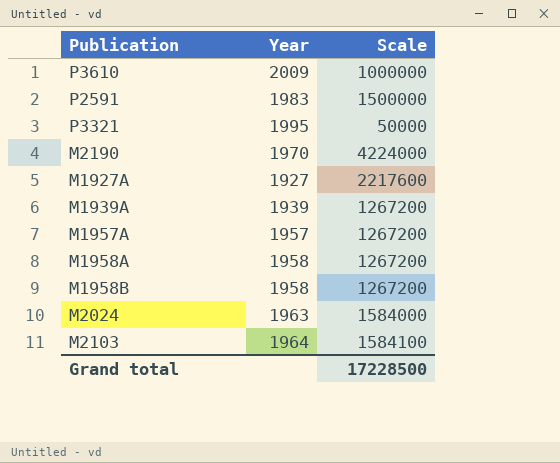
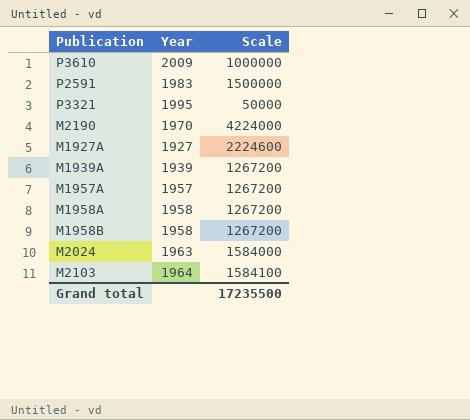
M1927A | Scale: 2217600 -> 2224600
Grand total | Scale: 17228500 -> 17235500

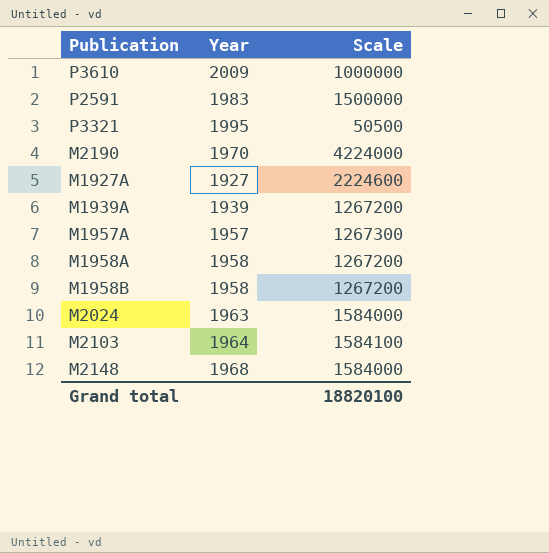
P3321 | Scale: 50000 -> 50500
M1957A | Scale: 1267200 -> 1267300
row M2148: none -> 1968 | 1584000
Grand total | Scale: 17235500 -> 18820100

